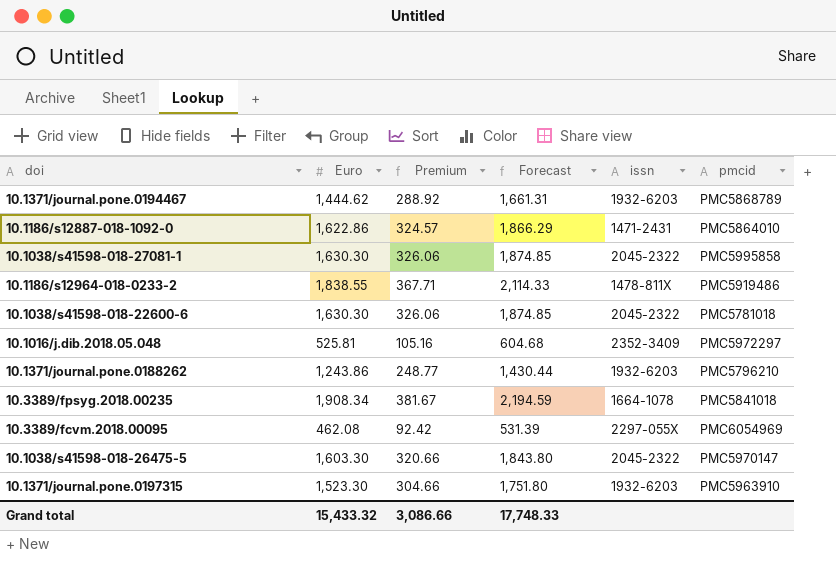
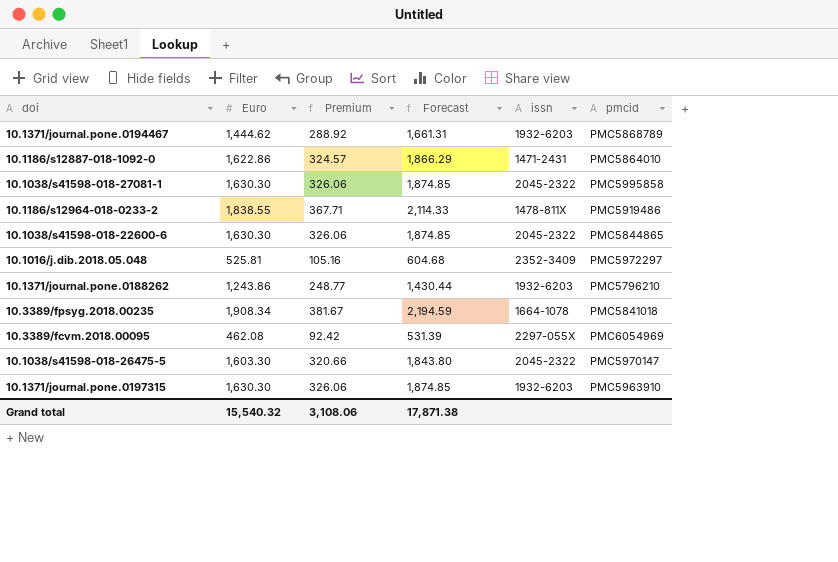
10.1038/s41598-018-22600-6 | pmcid: PMC5781018 -> PMC5844865
10.1371/journal.pone.0197315 | Euro: 1,523.30 -> 1,630.30
10.1371/journal.pone.0197315 | Premium: 304.66 -> 326.06
10.1371/journal.pone.0197315 | Forecast: 1,751.80 -> 1,874.85
Grand total | Euro: 15,433.32 -> 15,540.32
Grand total | Premium: 3,086.66 -> 3,108.06
Grand total | Forecast: 17,748.33 -> 17,871.38

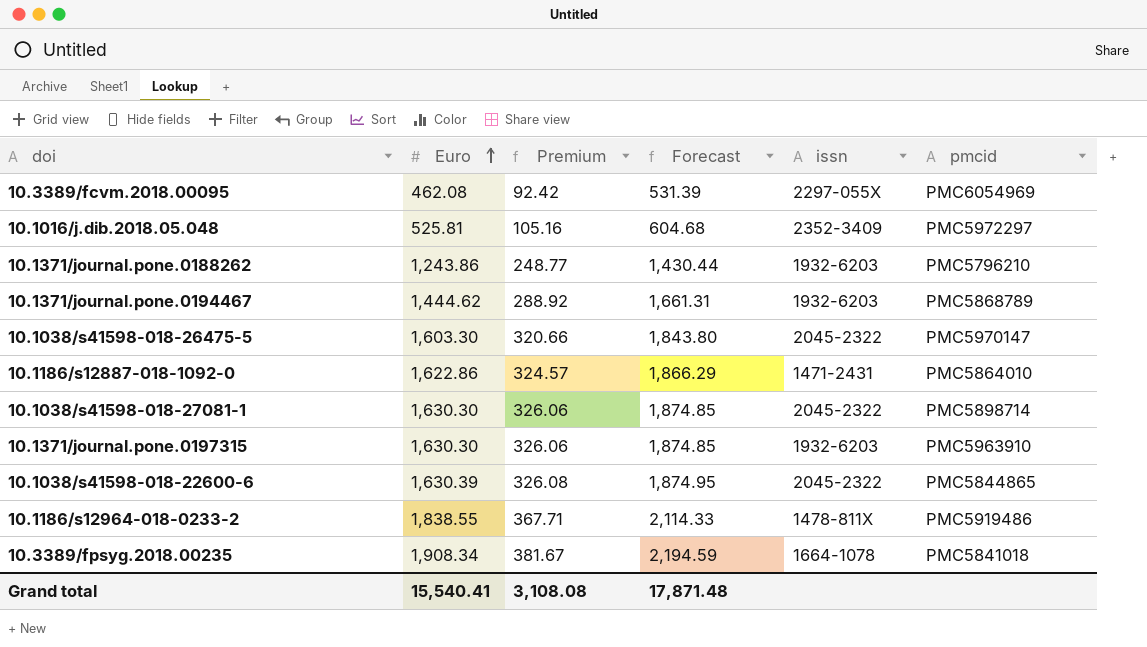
row order: none -> Euro ascending
10.1038/s41598-018-27081-1 | pmcid: PMC5995858 -> PMC5898714
10.1038/s41598-018-22600-6 | Euro: 1,630.30 -> 1,630.39
10.1038/s41598-018-22600-6 | Premium: 326.06 -> 326.08
10.1038/s41598-018-22600-6 | Forecast: 1,874.85 -> 1,874.95
Grand total | Euro: 15,540.32 -> 15,540.41
Grand total | Premium: 3,108.06 -> 3,108.08
Grand total | Forecast: 17,871.38 -> 17,871.48

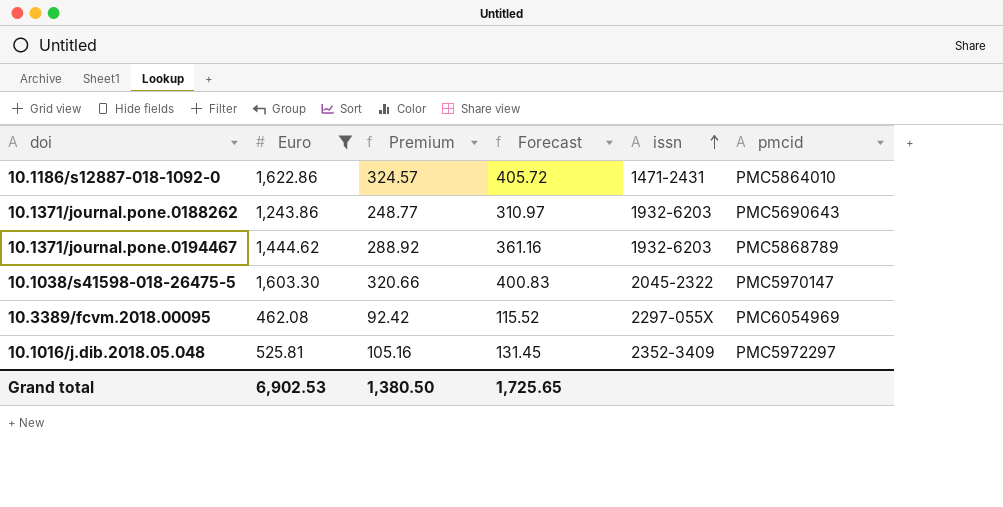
filter: none -> Euro <= 1,622.86
row order: Euro ascending -> issn ascending
column Forecast | formula: [Euro] * 1.15 -> [Euro] * 0.25
10.1371/journal.pone.0188262 | pmcid: PMC5796210 -> PMC5690643
Grand total | Euro: 15,540.41 -> 6,902.53
Grand total | Premium: 3,108.08 -> 1,380.50
Grand total | Forecast: 17,871.48 -> 1,725.65

